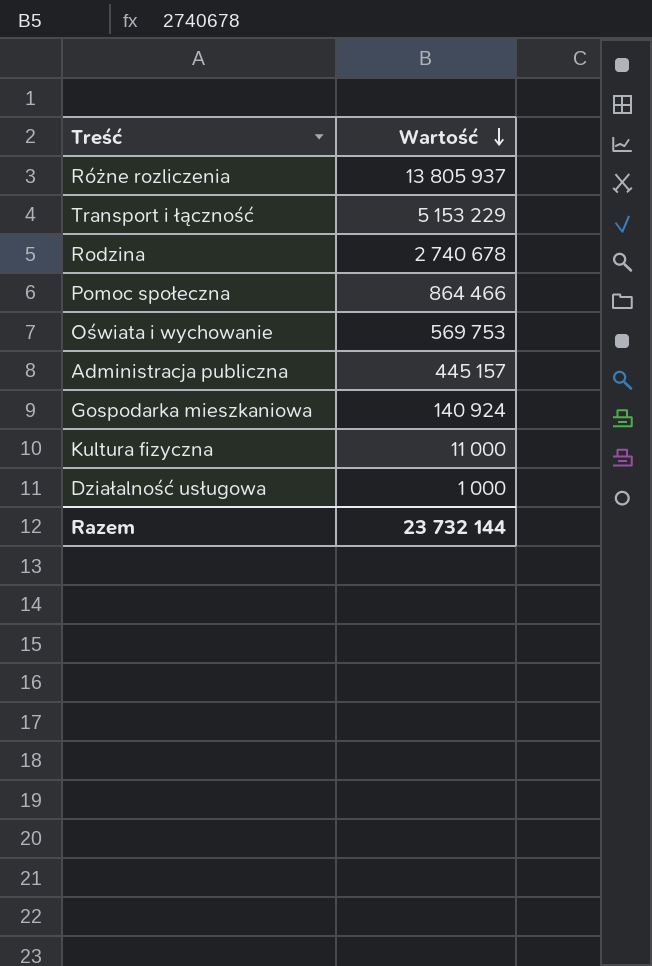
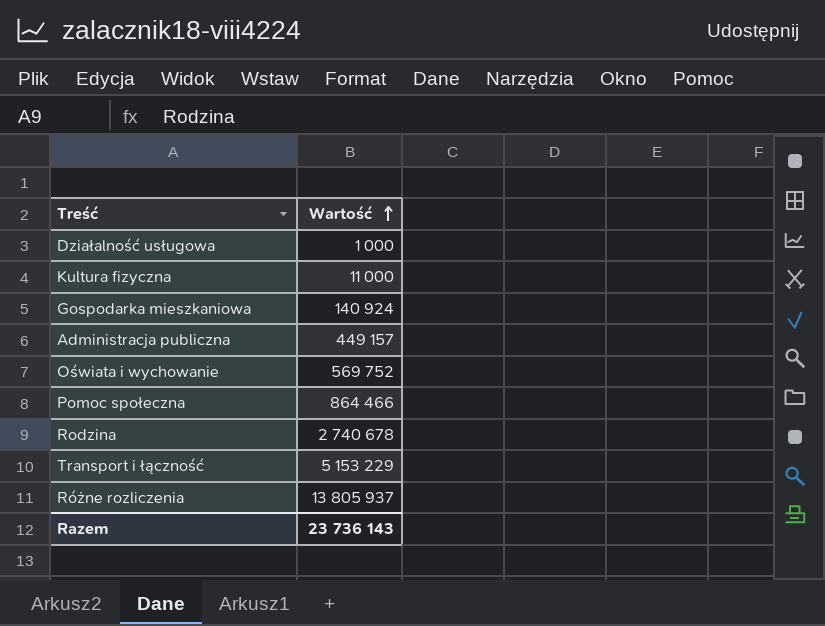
row order: Wartość descending -> Wartość ascending
Administracja publiczna | Wartość: 445 157 -> 449 157
Oświata i wychowanie | Wartość: 569 753 -> 569 752
Razem | Wartość: 23 732 144 -> 23 736 143

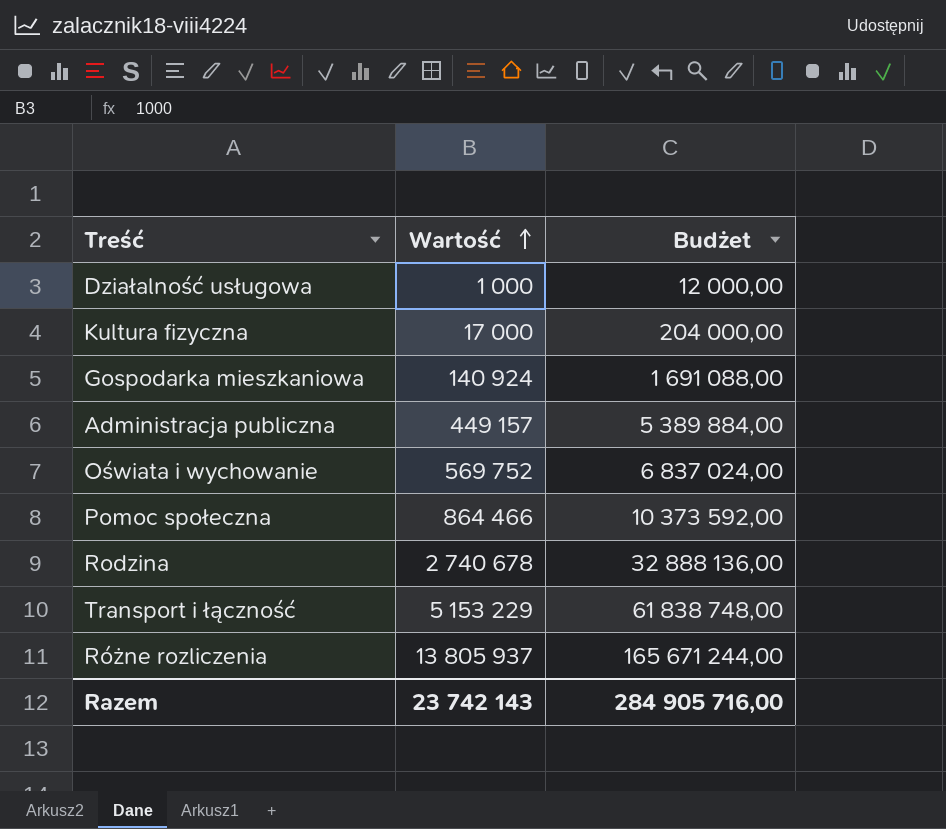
column Budżet | formula: none -> [Wartość] * 12
Kultura fizyczna | Wartość: 11 000 -> 17 000
Razem | Wartość: 23 736 143 -> 23 742 143

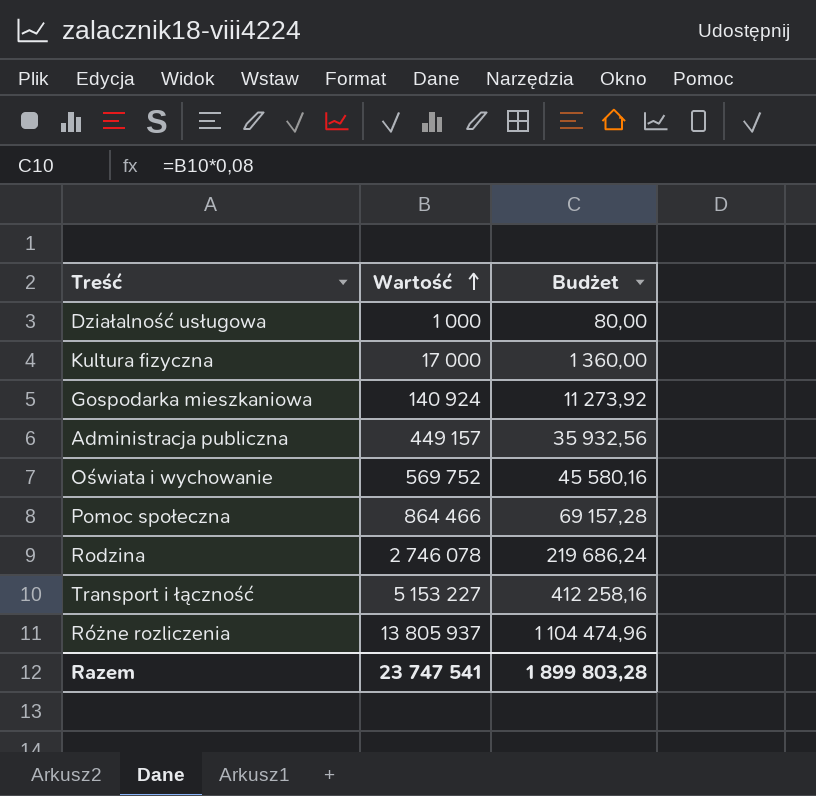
column Budżet | formula: [Wartość] * 12 -> [Wartość] * 0,08
Rodzina | Wartość: 2 740 678 -> 2 746 078
Transport i łączność | Wartość: 5 153 229 -> 5 153 227
Razem | Wartość: 23 742 143 -> 23 747 541
Razem | Budżet: 284 905 716,00 -> 1 899 803,28

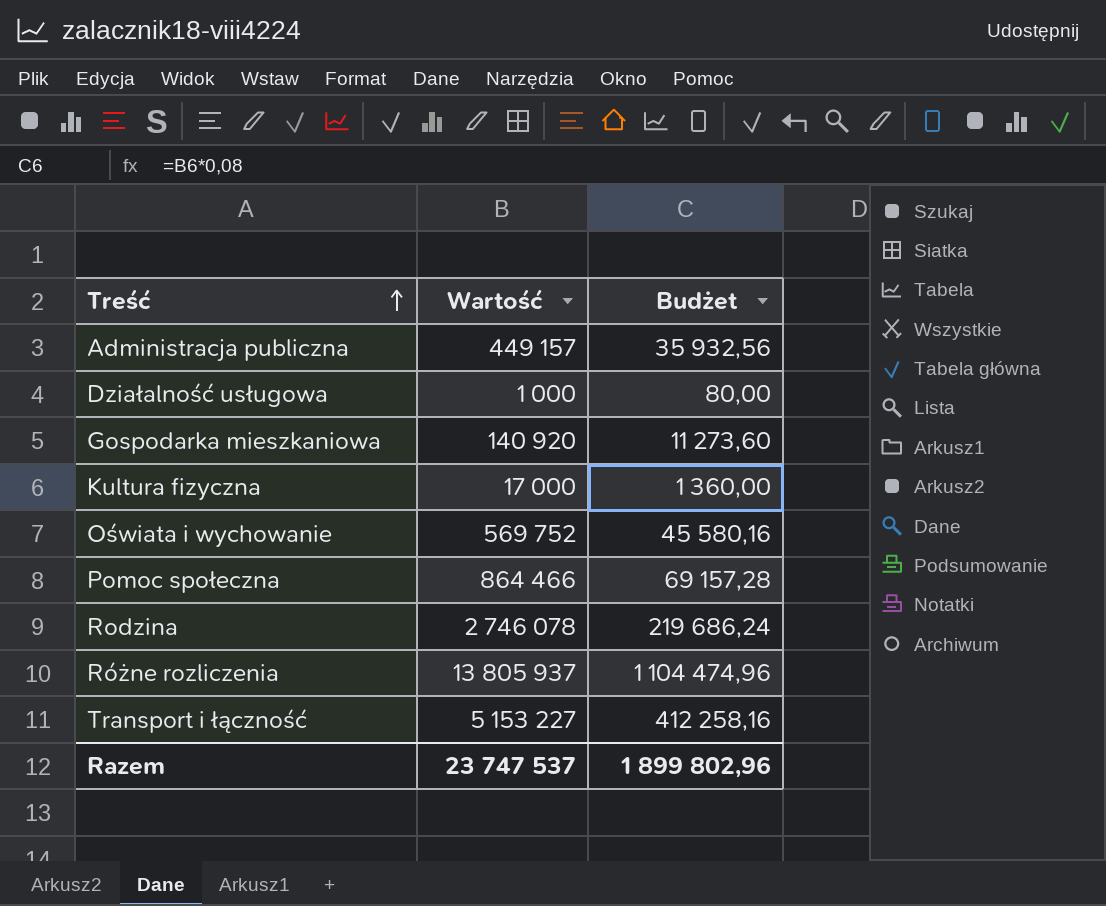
row order: Wartość ascending -> Treść ascending
Gospodarka mieszkaniowa | Wartość: 140 924 -> 140 920
Gospodarka mieszkaniowa | Budżet: 11 273,92 -> 11 273,60
Razem | Wartość: 23 747 541 -> 23 747 537
Razem | Budżet: 1 899 803,28 -> 1 899 802,96

